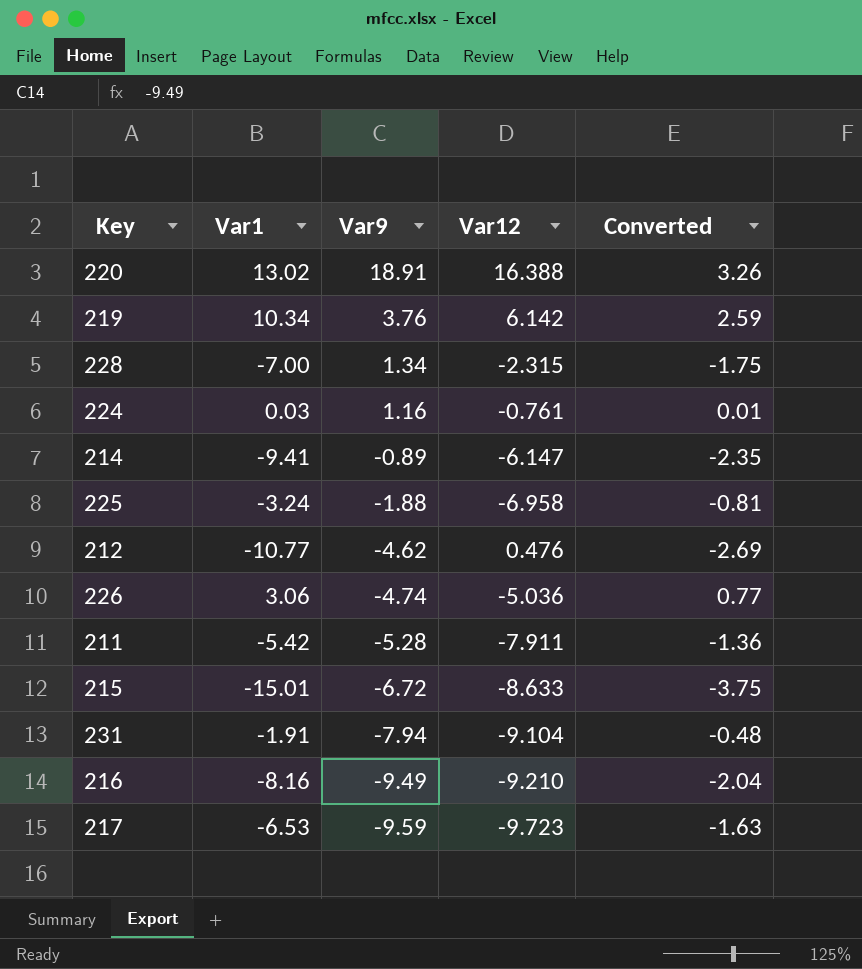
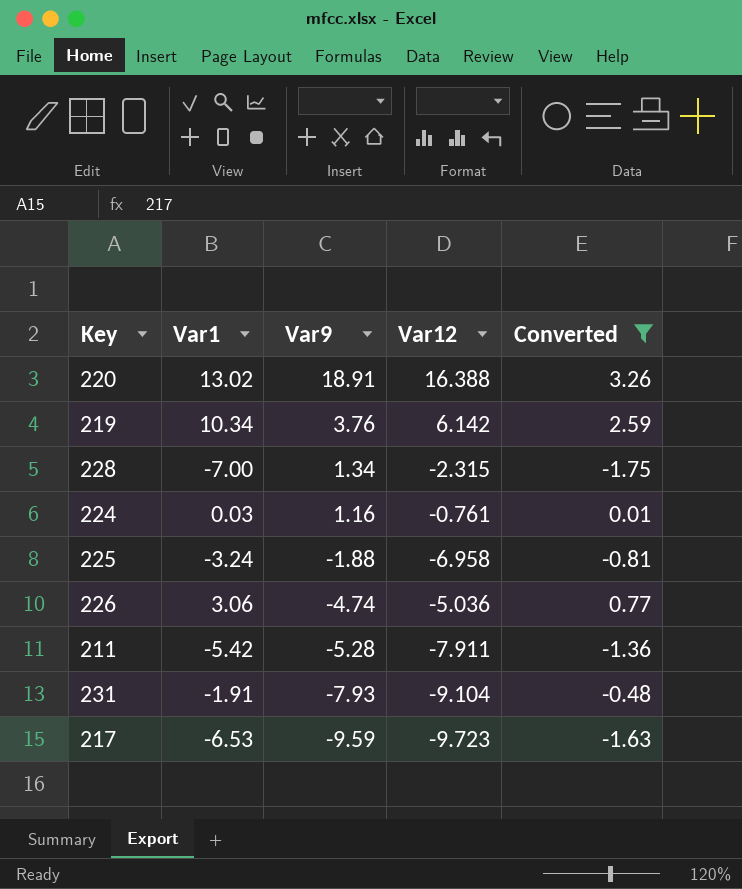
filter: none -> Converted >= -1.75
231 | Var9: -7.94 -> -7.93

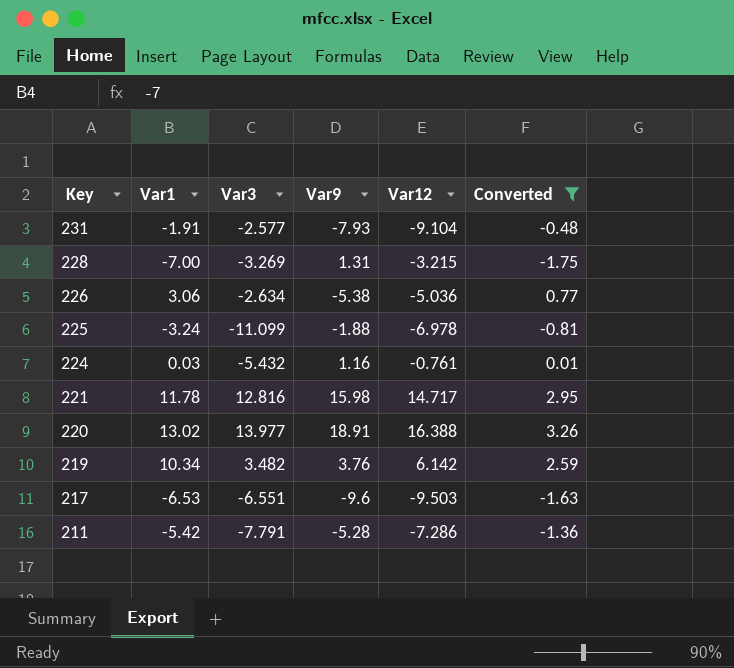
row order: Var9 descending -> Key descending
column Var3 | position: none -> 3
228 | Var9: 1.34 -> 1.31
228 | Var12: -2.315 -> -3.215
226 | Var9: -4.74 -> -5.38
225 | Var12: -6.958 -> -6.978
row 221: none -> 11.78 | 12.816 | 15.98 | 14.717 | 2.95
217 | Var9: -9.59 -> -9.6
217 | Var12: -9.723 -> -9.503
211 | Var12: -7.911 -> -7.286

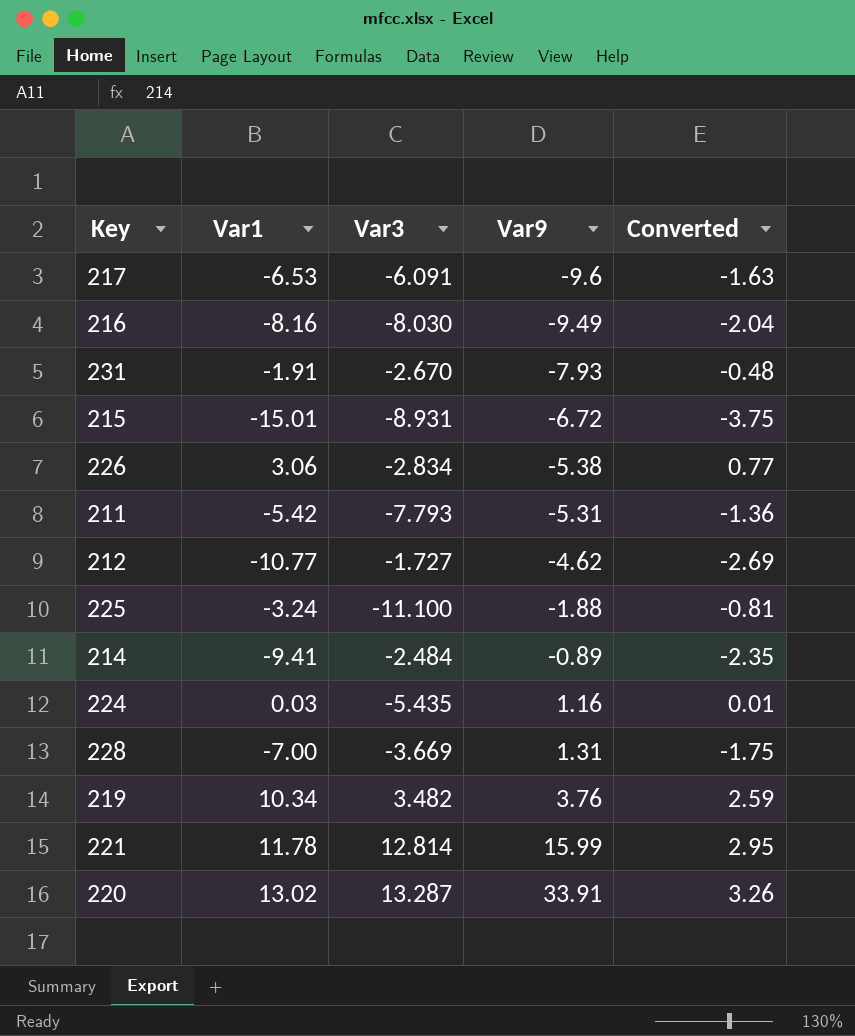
filter: Converted >= -1.75 -> none
row order: Key descending -> Var9 ascending
column Var12 | position: 5 -> none
217 | Var3: -6.551 -> -6.091
231 | Var3: -2.577 -> -2.670
226 | Var3: -2.634 -> -2.834
211 | Var3: -7.791 -> -7.793
211 | Var9: -5.28 -> -5.31
225 | Var3: -11.099 -> -11.100
224 | Var3: -5.432 -> -5.435
228 | Var3: -3.269 -> -3.669
221 | Var3: 12.816 -> 12.814
221 | Var9: 15.98 -> 15.99
220 | Var3: 13.977 -> 13.287
220 | Var9: 18.91 -> 33.91

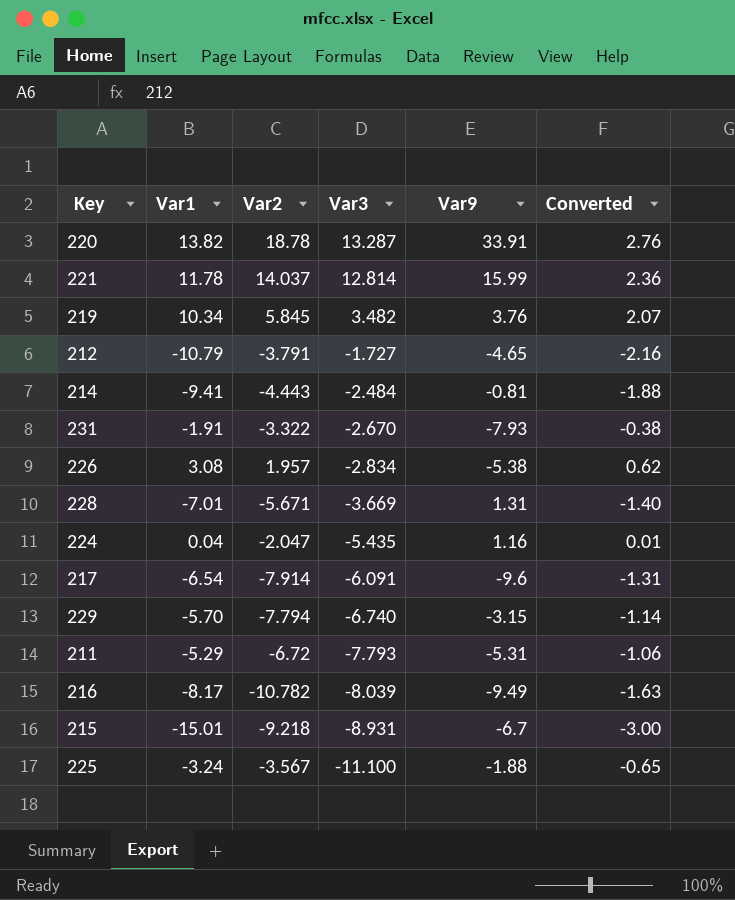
row order: Var9 ascending -> Var3 descending
column Var2 | position: none -> 3
column Converted | formula: [Var1] * 0.25 -> [Var1] * 0.2
220 | Var1: 13.02 -> 13.82
212 | Var1: -10.77 -> -10.79
212 | Var9: -4.62 -> -4.65
214 | Var9: -0.89 -> -0.81
226 | Var1: 3.06 -> 3.08
228 | Var1: -7.00 -> -7.01
224 | Var1: 0.03 -> 0.04
217 | Var1: -6.53 -> -6.54
row 229: none -> -5.70 | -7.794 | -6.740 | -3.15 | -1.14
211 | Var1: -5.42 -> -5.29
216 | Var1: -8.16 -> -8.17
216 | Var3: -8.030 -> -8.039
215 | Var9: -6.72 -> -6.7

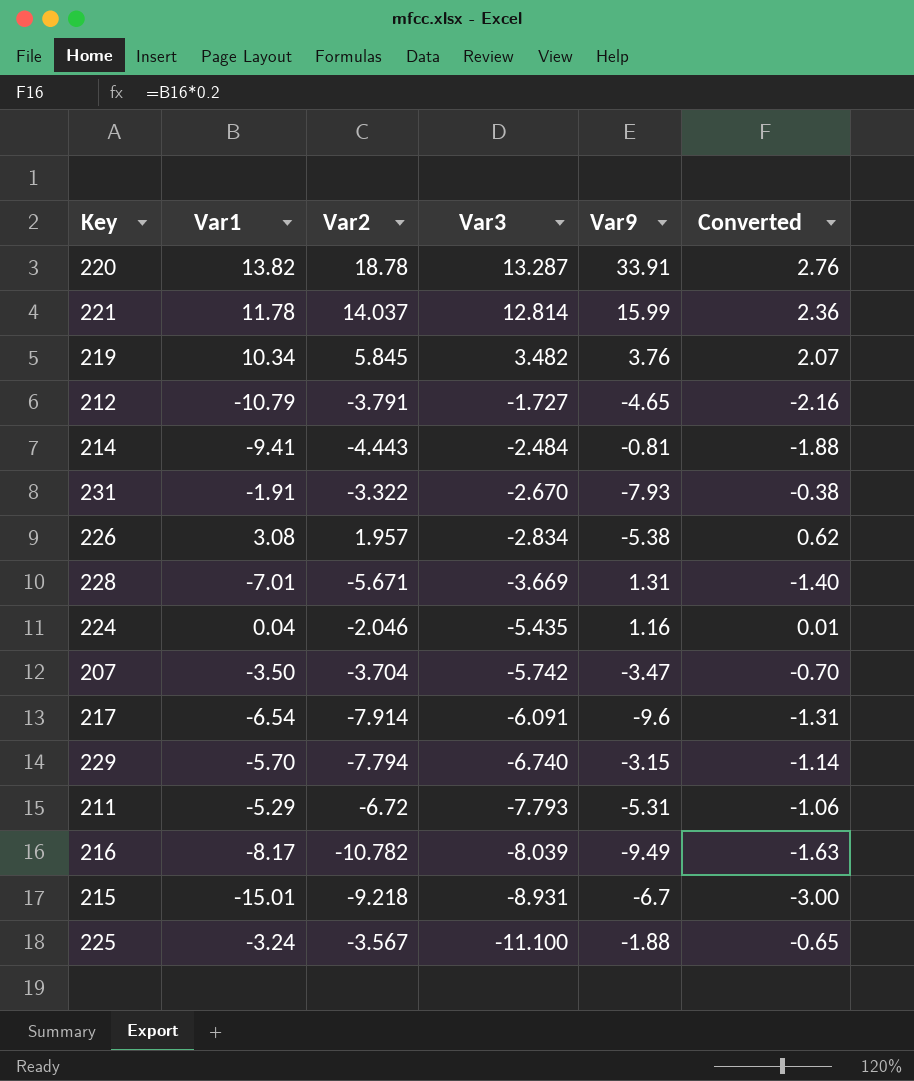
224 | Var2: -2.047 -> -2.046
row 207: none -> -3.50 | -3.704 | -5.742 | -3.47 | -0.70

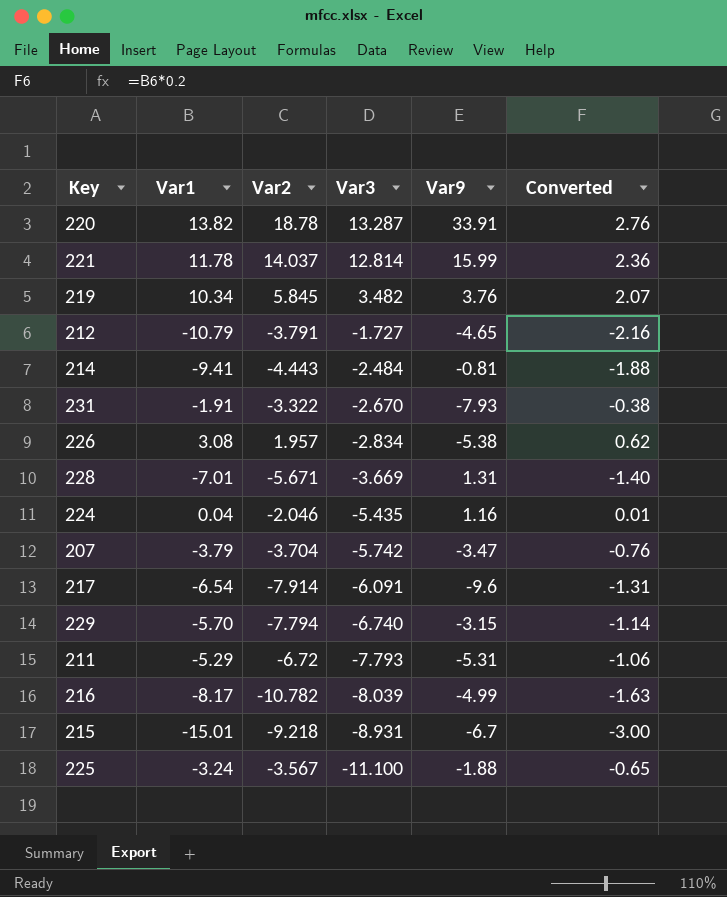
207 | Var1: -3.50 -> -3.79
207 | Converted: -0.70 -> -0.76
216 | Var9: -9.49 -> -4.99

